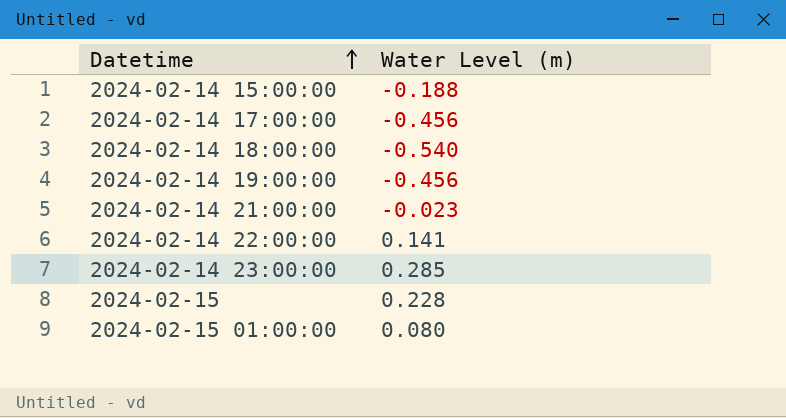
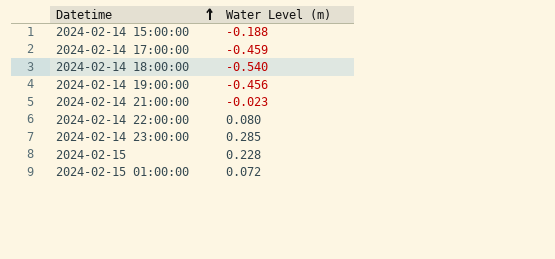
2024-02-14 17:00:00 | Water Level (m): -0.456 -> -0.459
2024-02-14 22:00:00 | Water Level (m): 0.141 -> 0.080
2024-02-15 01:00:00 | Water Level (m): 0.080 -> 0.072

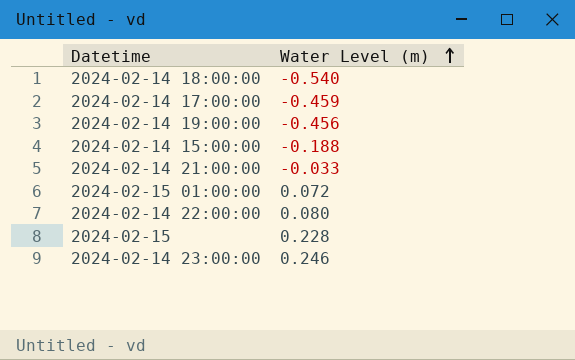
row order: Datetime ascending -> Water Level (m) ascending
2024-02-14 21:00:00 | Water Level (m): -0.023 -> -0.033
2024-02-14 23:00:00 | Water Level (m): 0.285 -> 0.246

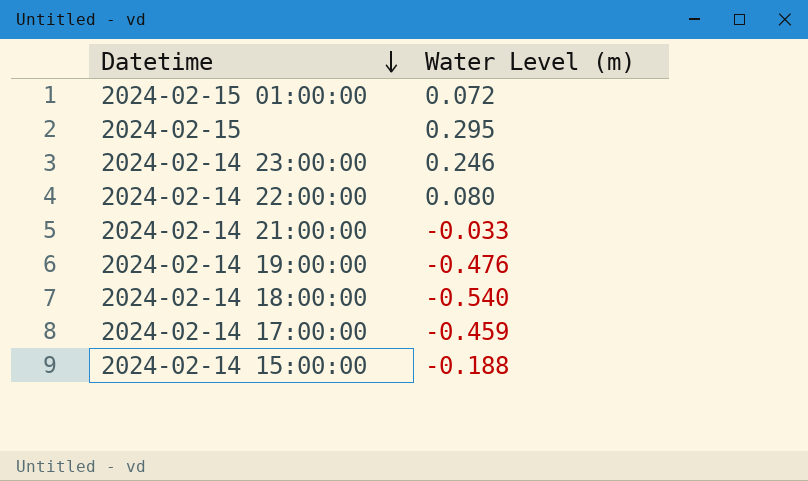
row order: Water Level (m) ascending -> Datetime descending
2024-02-15 | Water Level (m): 0.228 -> 0.295
2024-02-14 19:00:00 | Water Level (m): -0.456 -> -0.476

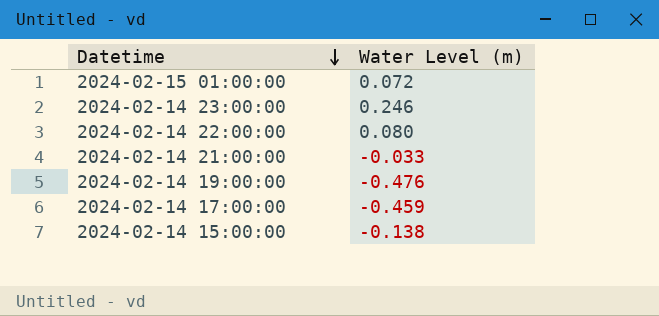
row 2024-02-15: 0.295 -> none
row 2024-02-14 18:00:00: -0.540 -> none
2024-02-14 15:00:00 | Water Level (m): -0.188 -> -0.138

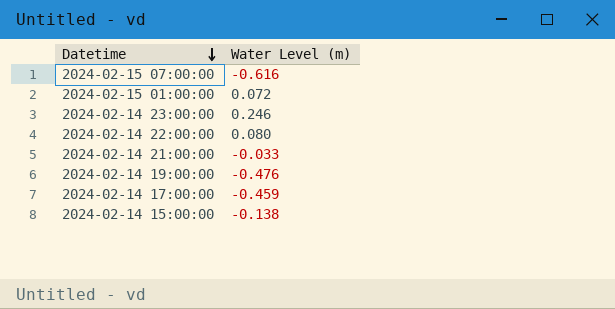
row 2024-02-15 07:00:00: none -> -0.616

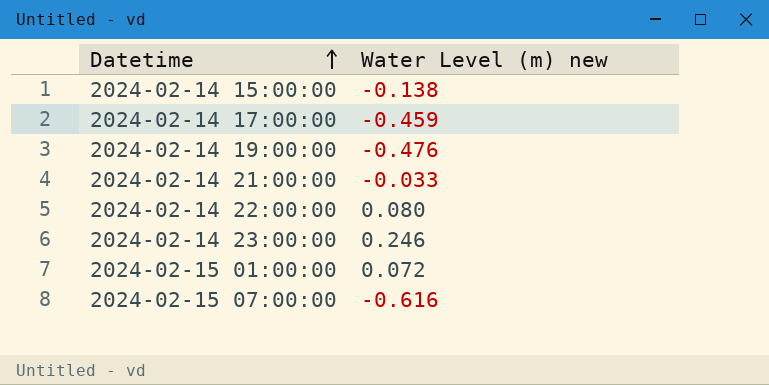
row order: Datetime descending -> Datetime ascending
column name: Water Level (m) -> Water Level (m) new

